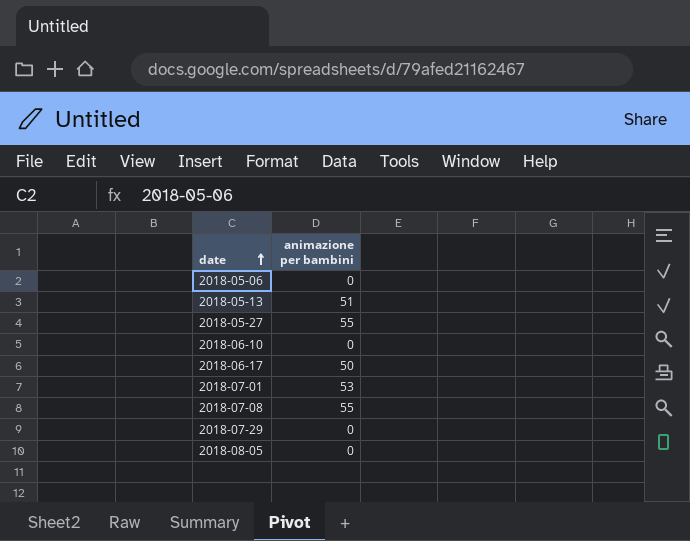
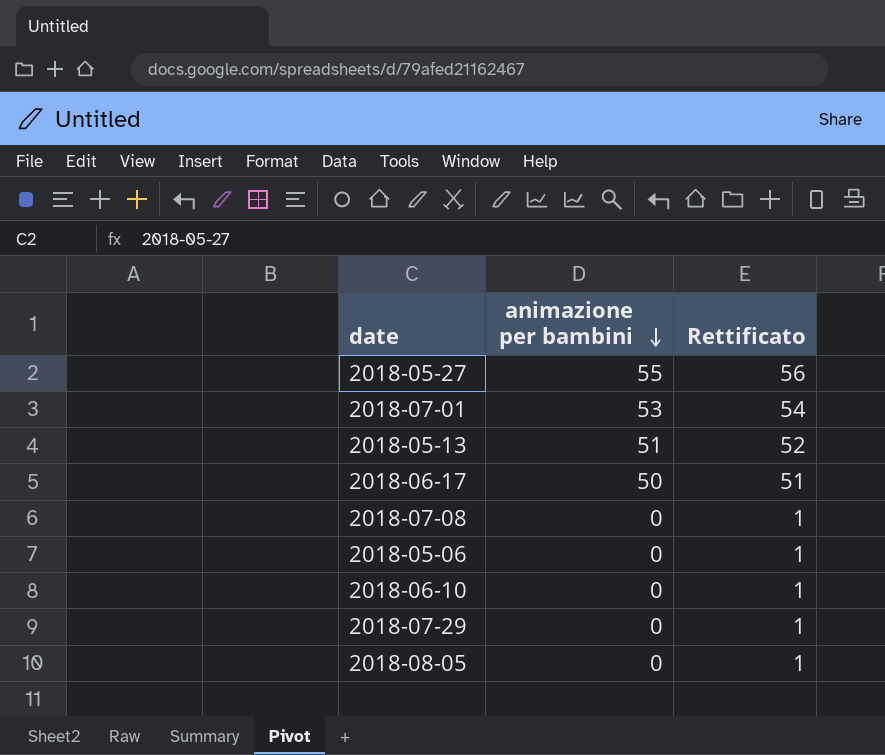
row order: date ascending -> animazione per bambini descending
column Rettificato | formula: none -> [animazione per bambini] + 1
2018-07-08 | animazione per bambini: 55 -> 0

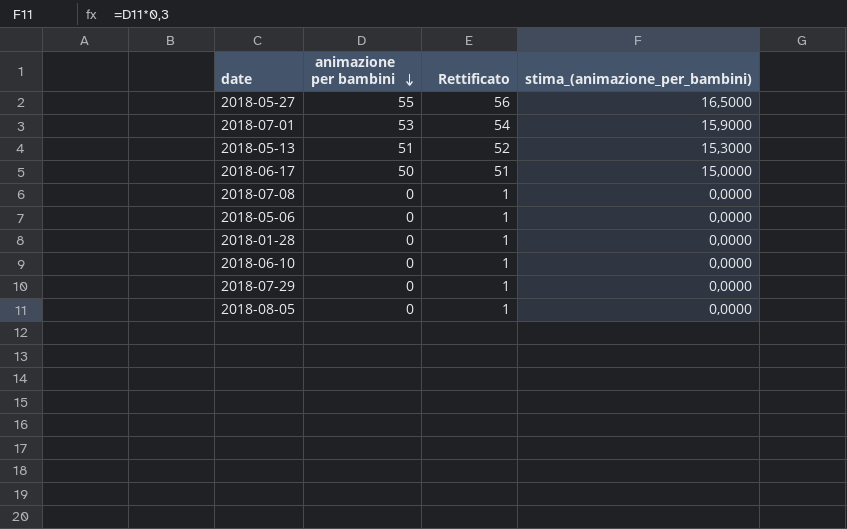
column stima_(animazione_per_bambini) | formula: none -> [animazione per bambini] * 0,3
row 2018-01-28: none -> 0 | 1 | 0,0000

